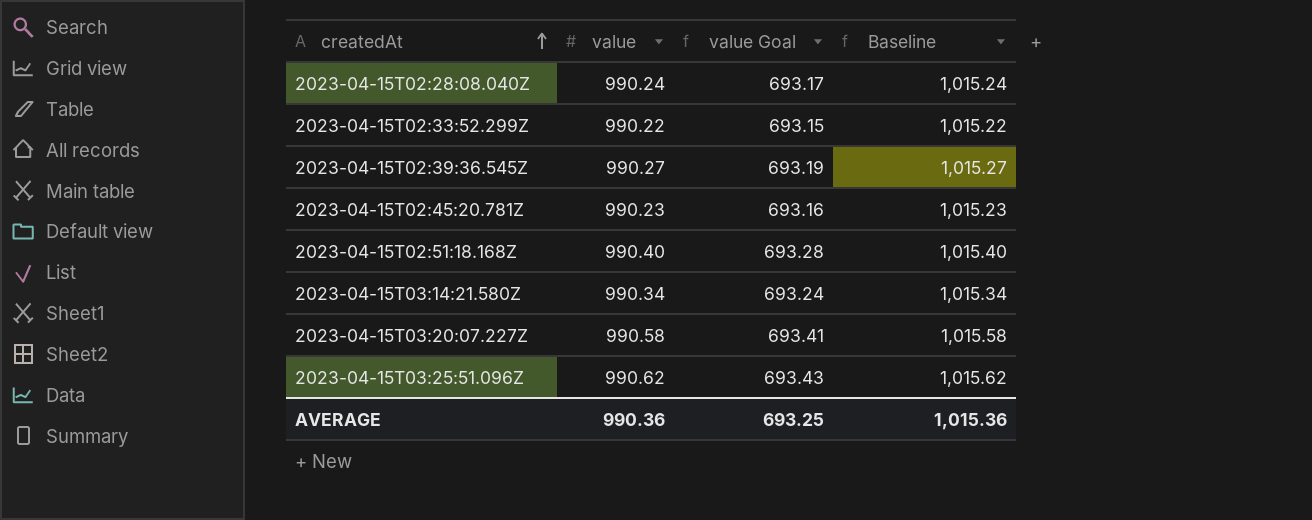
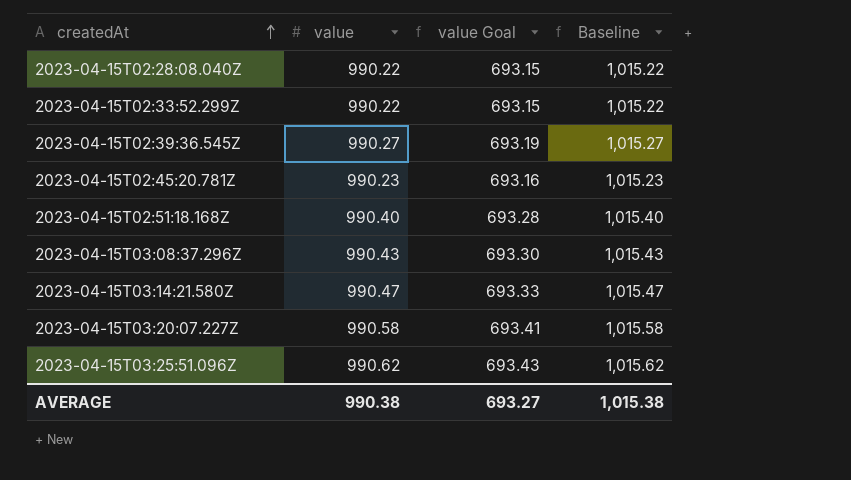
2023-04-15T02:28:08.040Z | value: 990.24 -> 990.22
2023-04-15T02:28:08.040Z | value Goal: 693.17 -> 693.15
2023-04-15T02:28:08.040Z | Baseline: 1,015.24 -> 1,015.22
row 2023-04-15T03:08:37.296Z: none -> 990.43 | 693.30 | 1,015.43
2023-04-15T03:14:21.580Z | value: 990.34 -> 990.47
2023-04-15T03:14:21.580Z | value Goal: 693.24 -> 693.33
2023-04-15T03:14:21.580Z | Baseline: 1,015.34 -> 1,015.47
AVERAGE | value: 990.36 -> 990.38
AVERAGE | value Goal: 693.25 -> 693.27
AVERAGE | Baseline: 1,015.36 -> 1,015.38

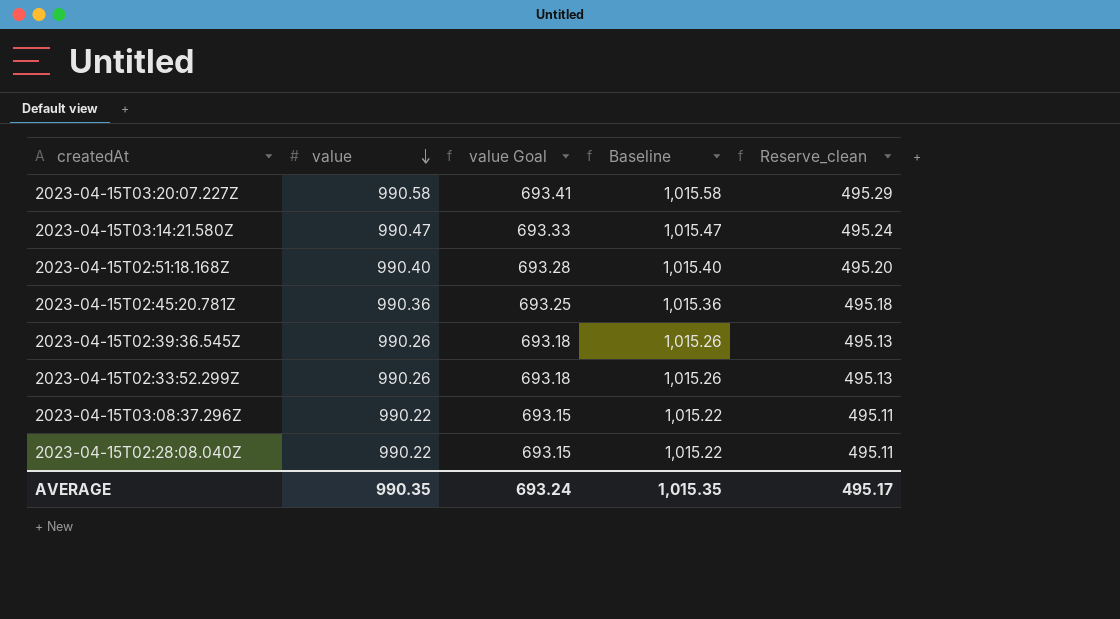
row order: createdAt ascending -> value descending
column Reserve_clean | formula: none -> [value] * 0.5
row 2023-04-15T03:25:51.096Z: 990.62 | 693.43 | 1,015.62 -> none
2023-04-15T02:45:20.781Z | value: 990.23 -> 990.36
2023-04-15T02:45:20.781Z | value Goal: 693.16 -> 693.25
2023-04-15T02:45:20.781Z | Baseline: 1,015.23 -> 1,015.36
2023-04-15T02:39:36.545Z | value: 990.27 -> 990.26
2023-04-15T02:39:36.545Z | value Goal: 693.19 -> 693.18
2023-04-15T02:39:36.545Z | Baseline: 1,015.27 -> 1,015.26
2023-04-15T02:33:52.299Z | value: 990.22 -> 990.26
2023-04-15T02:33:52.299Z | value Goal: 693.15 -> 693.18
2023-04-15T02:33:52.299Z | Baseline: 1,015.22 -> 1,015.26
2023-04-15T03:08:37.296Z | value: 990.43 -> 990.22
2023-04-15T03:08:37.296Z | value Goal: 693.30 -> 693.15
2023-04-15T03:08:37.296Z | Baseline: 1,015.43 -> 1,015.22
AVERAGE | value: 990.38 -> 990.35
AVERAGE | value Goal: 693.27 -> 693.24
AVERAGE | Baseline: 1,015.38 -> 1,015.35

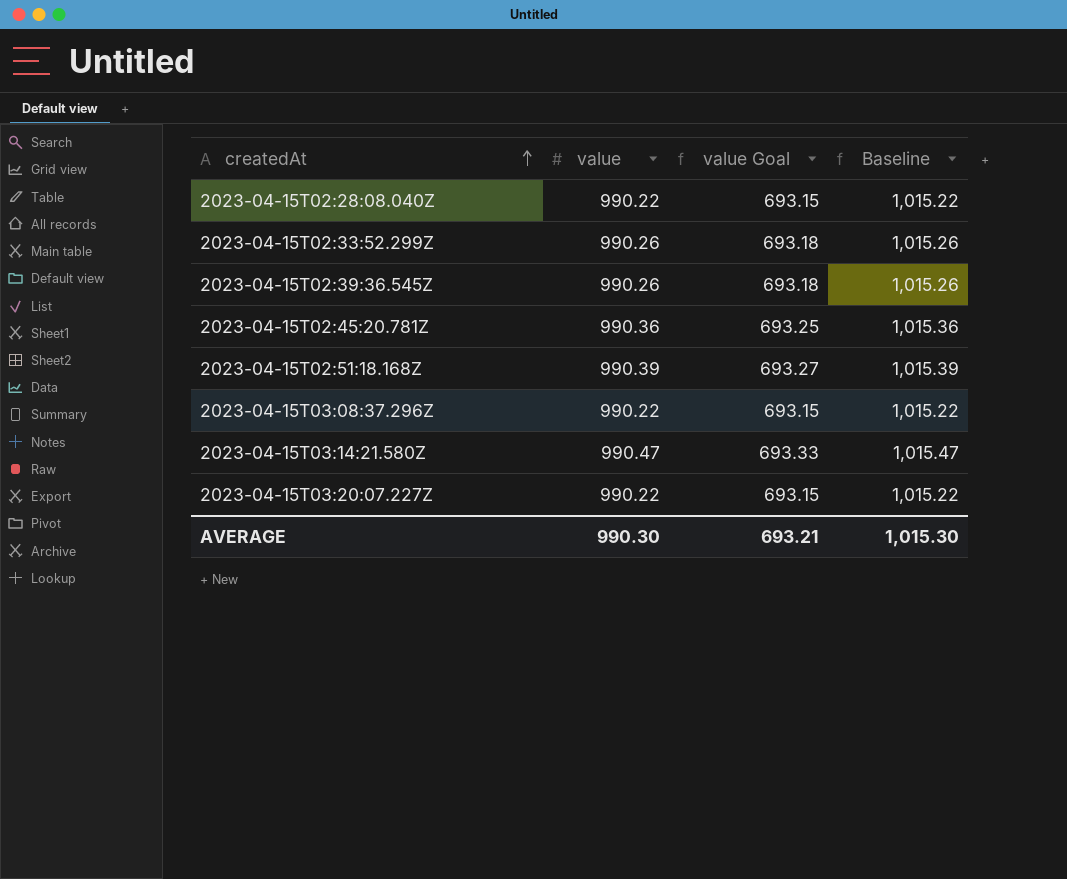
row order: value descending -> createdAt ascending
column Reserve_clean | formula: [value] * 0.5 -> none
2023-04-15T02:51:18.168Z | value: 990.40 -> 990.39
2023-04-15T02:51:18.168Z | value Goal: 693.28 -> 693.27
2023-04-15T02:51:18.168Z | Baseline: 1,015.40 -> 1,015.39
2023-04-15T03:20:07.227Z | value: 990.58 -> 990.22
2023-04-15T03:20:07.227Z | value Goal: 693.41 -> 693.15
2023-04-15T03:20:07.227Z | Baseline: 1,015.58 -> 1,015.22
AVERAGE | value: 990.35 -> 990.30
AVERAGE | value Goal: 693.24 -> 693.21
AVERAGE | Baseline: 1,015.35 -> 1,015.30

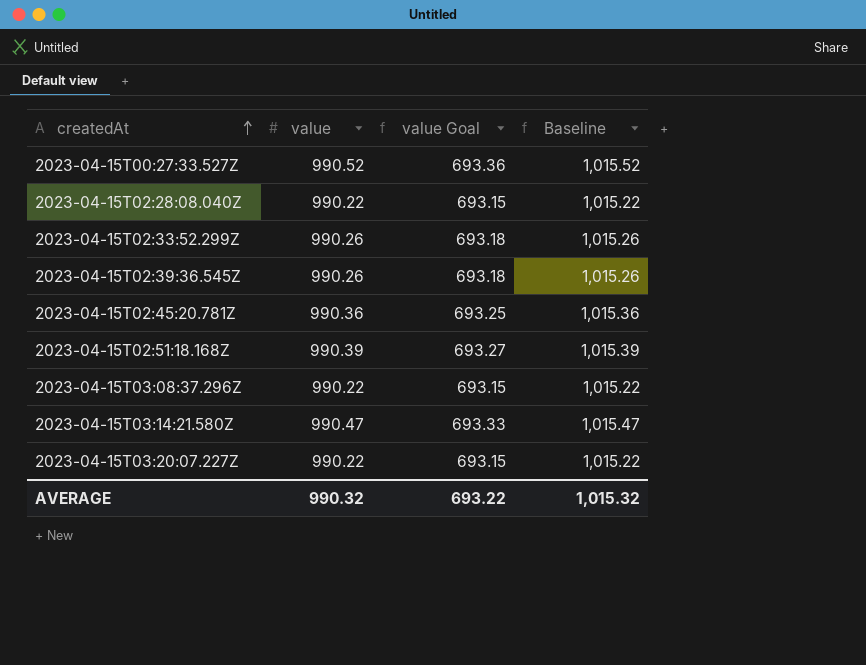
row 2023-04-15T00:27:33.527Z: none -> 990.52 | 693.36 | 1,015.52
AVERAGE | value: 990.30 -> 990.32
AVERAGE | value Goal: 693.21 -> 693.22
AVERAGE | Baseline: 1,015.30 -> 1,015.32

